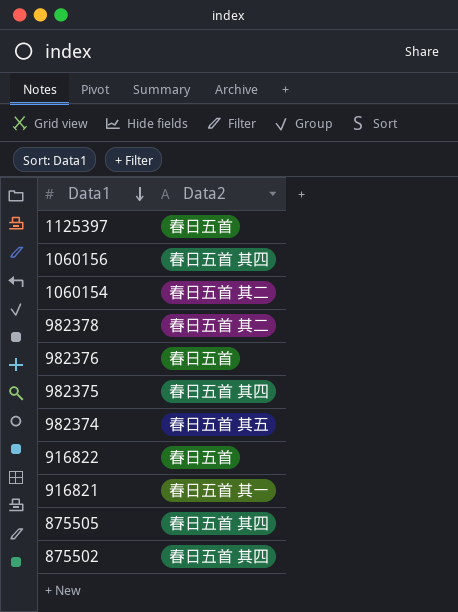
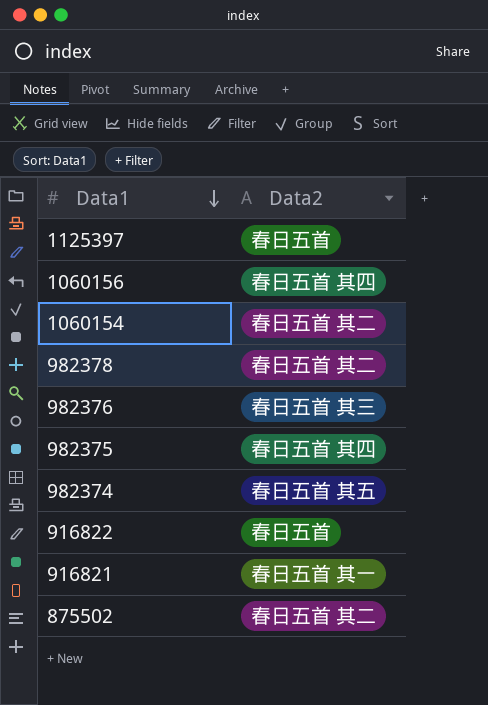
row 875505: 春日五首 其四 -> none
982376 | Data2: 春日五首 -> 春日五首 其三
875502 | Data2: 春日五首 其四 -> 春日五首 其二

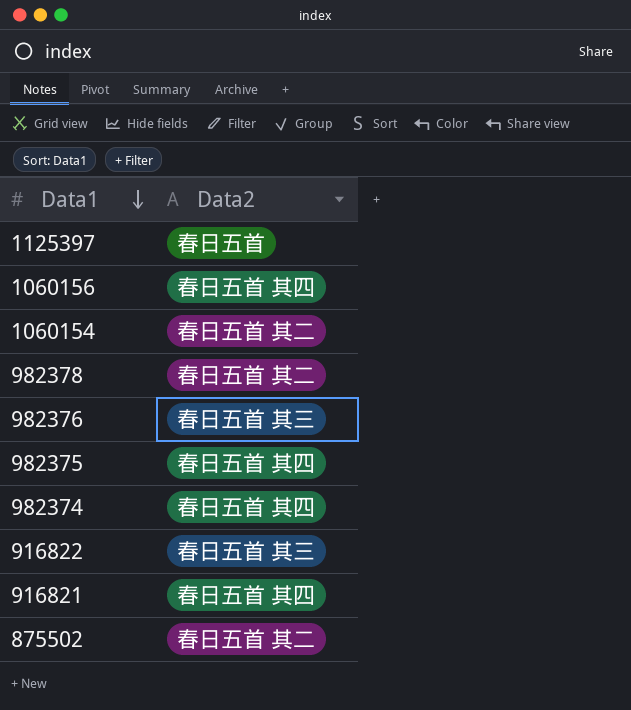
982374 | Data2: 春日五首 其五 -> 春日五首 其四
916822 | Data2: 春日五首 -> 春日五首 其三
916821 | Data2: 春日五首 其一 -> 春日五首 其四

